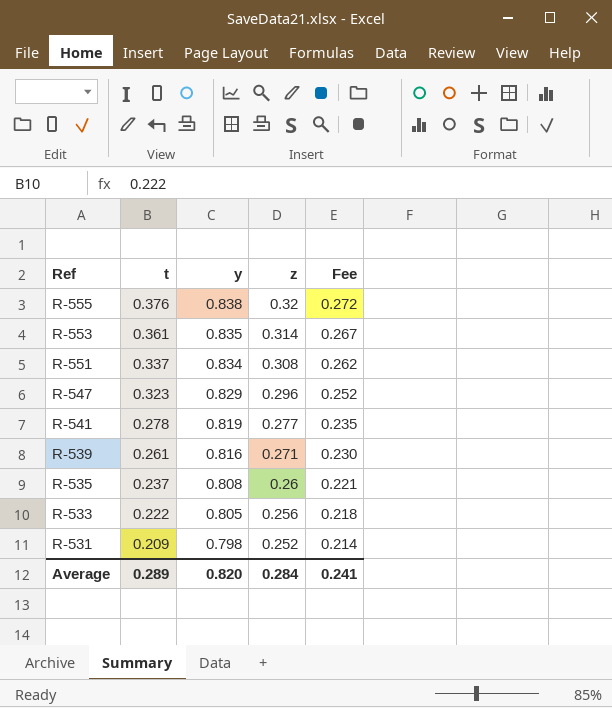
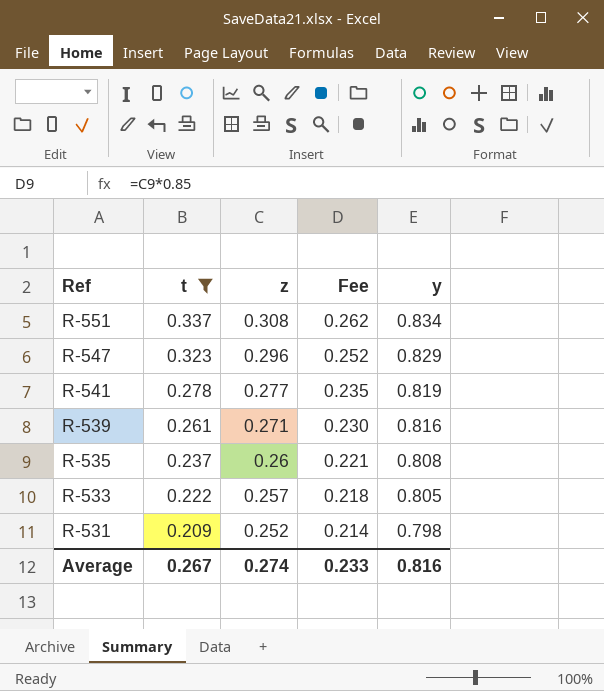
filter: none -> t <= 0.337
column y | position: 3 -> 5
R-533 | z: 0.256 -> 0.257
Average | t: 0.289 -> 0.267
Average | z: 0.284 -> 0.274
Average | Fee: 0.241 -> 0.233
Average | y: 0.820 -> 0.816

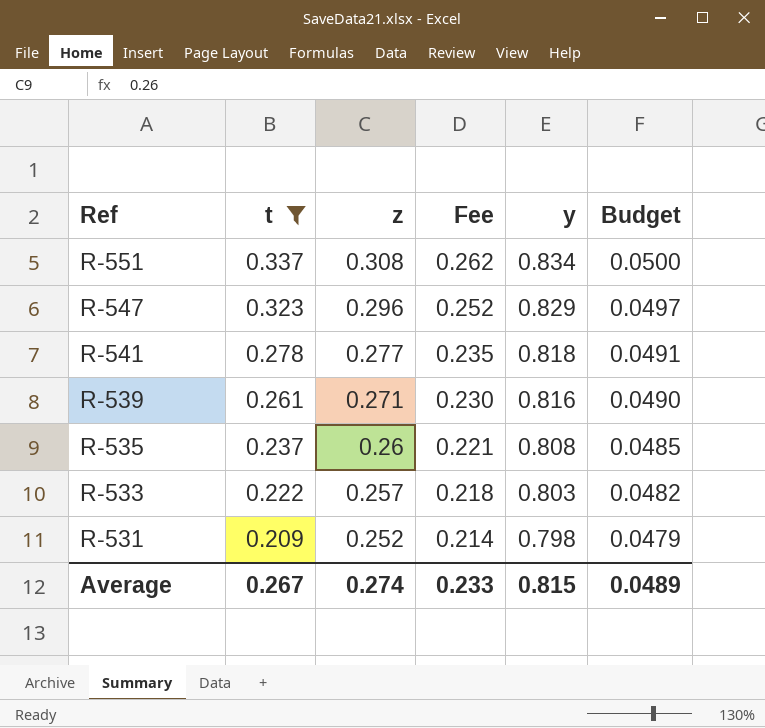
column Budget | formula: none -> [y] * 0.06
R-541 | y: 0.819 -> 0.818
R-533 | y: 0.805 -> 0.803
Average | y: 0.816 -> 0.815

